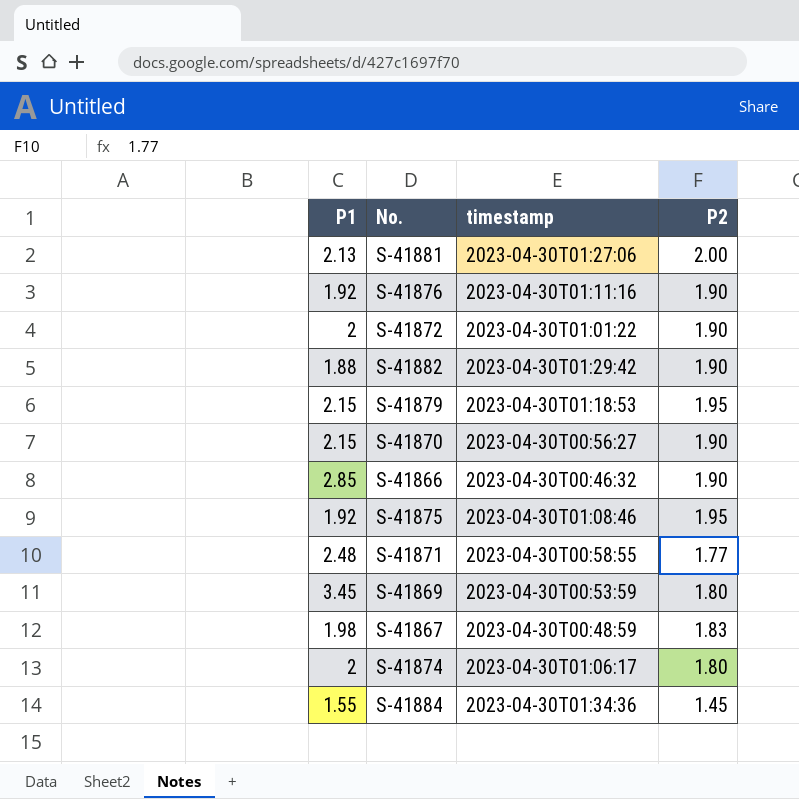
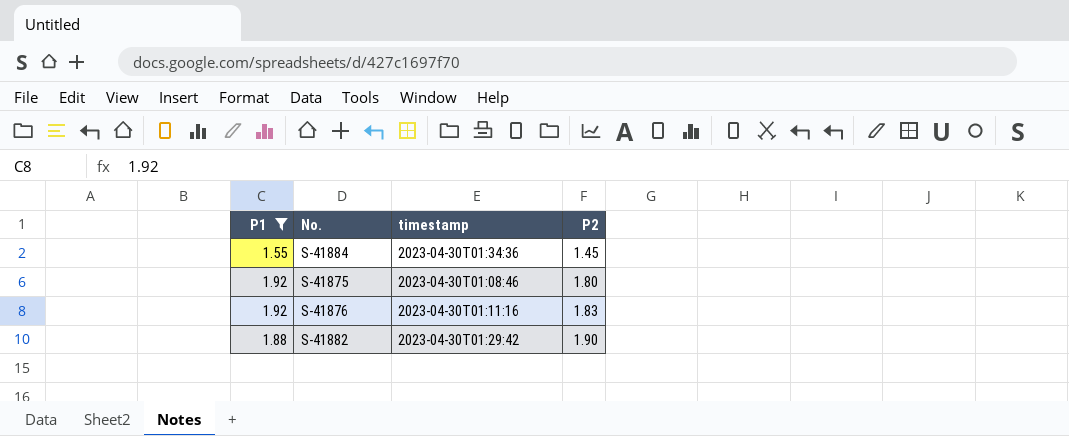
filter: none -> P1 <= 1.92
row order: none -> P2 ascending
S-41875 | P2: 1.95 -> 1.80
S-41876 | P2: 1.90 -> 1.83

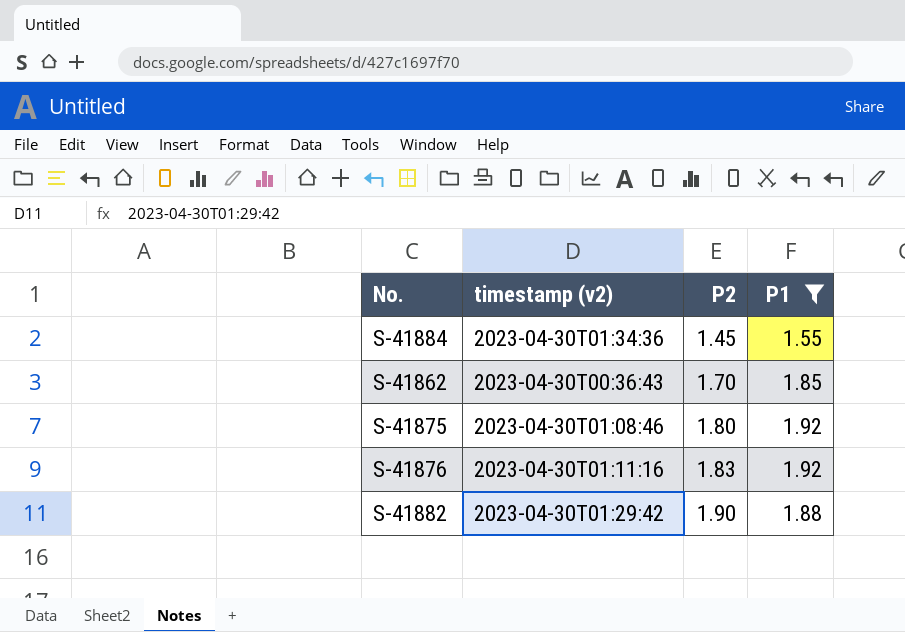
column name: timestamp -> timestamp (v2)
column P1 | position: 1 -> 4
row S-41862: none -> 2023-04-30T00:36:43 | 1.70 | 1.85

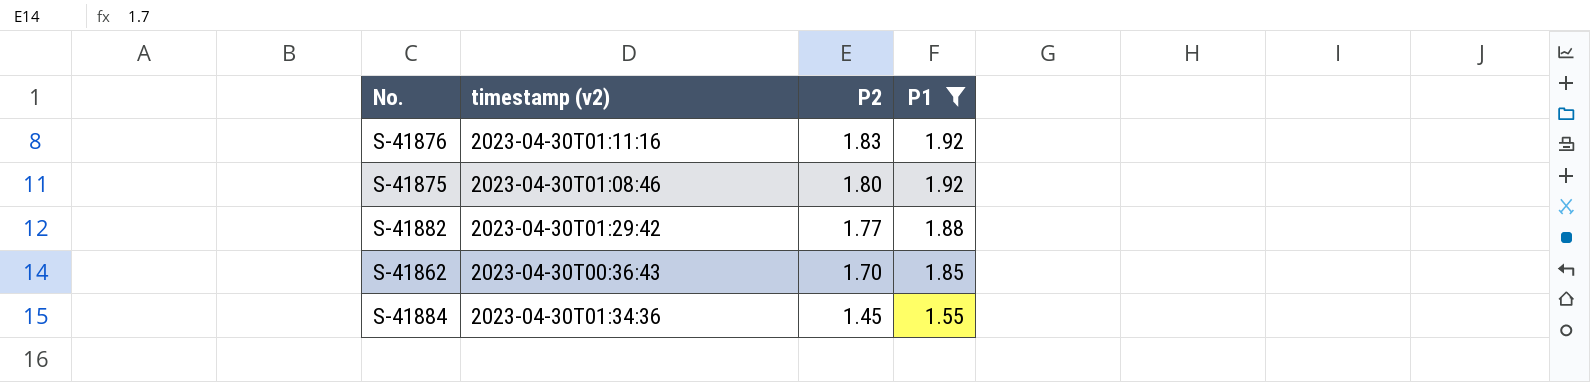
row order: P2 ascending -> P2 descending
S-41882 | P2: 1.90 -> 1.77

